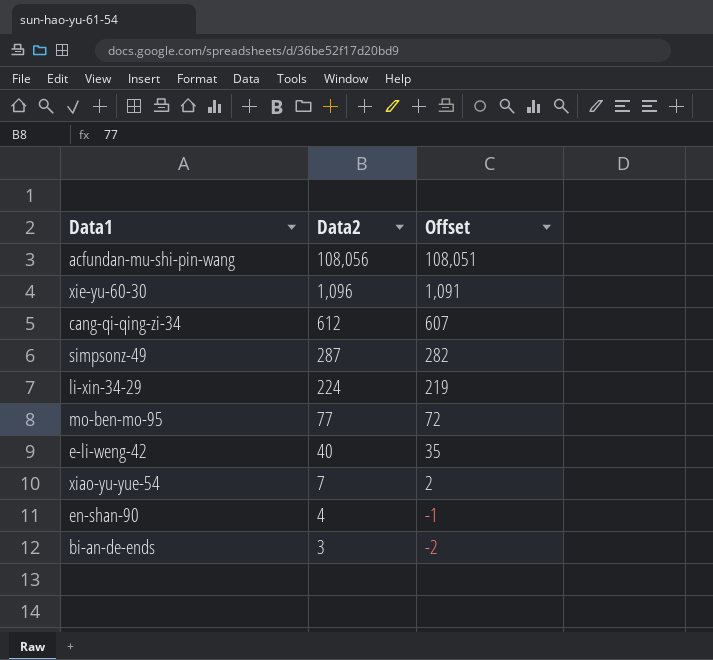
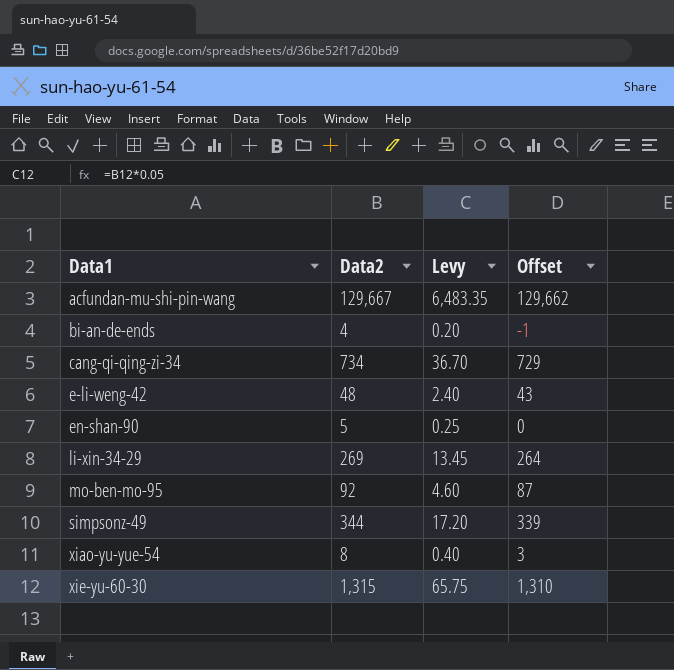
row order: Data2 descending -> Data1 ascending
column Levy | formula: none -> [Data2] * 0.05
acfundan-mu-shi-pin-wang | Data2: 108,056 -> 129,667
acfundan-mu-shi-pin-wang | Offset: 108,051 -> 129,662
bi-an-de-ends | Data2: 3 -> 4
bi-an-de-ends | Offset: -2 -> -1
cang-qi-qing-zi-34 | Data2: 612 -> 734
cang-qi-qing-zi-34 | Offset: 607 -> 729
e-li-weng-42 | Data2: 40 -> 48
e-li-weng-42 | Offset: 35 -> 43
en-shan-90 | Data2: 4 -> 5
en-shan-90 | Offset: -1 -> 0
li-xin-34-29 | Data2: 224 -> 269
li-xin-34-29 | Offset: 219 -> 264
mo-ben-mo-95 | Data2: 77 -> 92
mo-ben-mo-95 | Offset: 72 -> 87
simpsonz-49 | Data2: 287 -> 344
simpsonz-49 | Offset: 282 -> 339
xiao-yu-yue-54 | Data2: 7 -> 8
xiao-yu-yue-54 | Offset: 2 -> 3
xie-yu-60-30 | Data2: 1,096 -> 1,315
xie-yu-60-30 | Offset: 1,091 -> 1,310

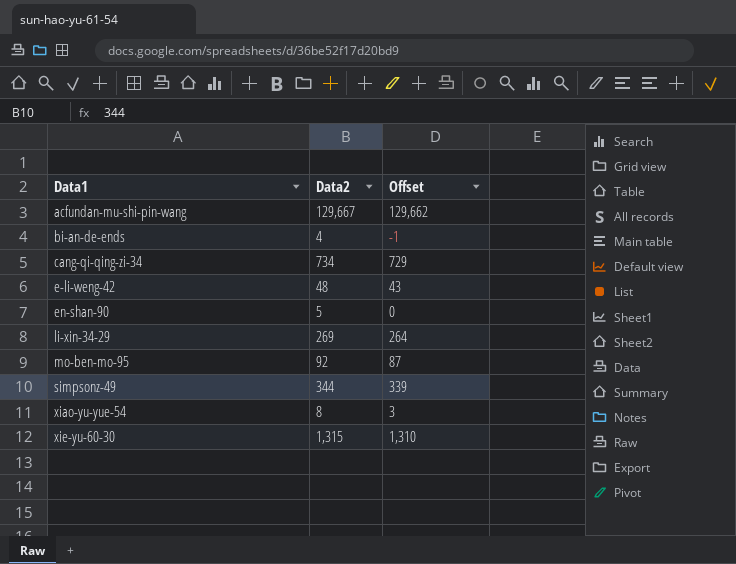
column Levy | formula: [Data2] * 0.05 -> none

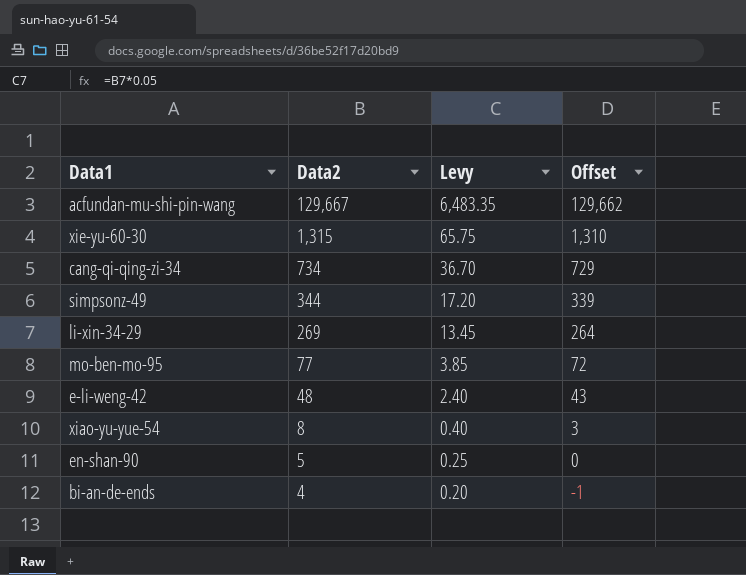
row order: Data1 ascending -> Data2 descending
column Levy | formula: none -> [Data2] * 0.05
mo-ben-mo-95 | Data2: 92 -> 77
mo-ben-mo-95 | Offset: 87 -> 72

